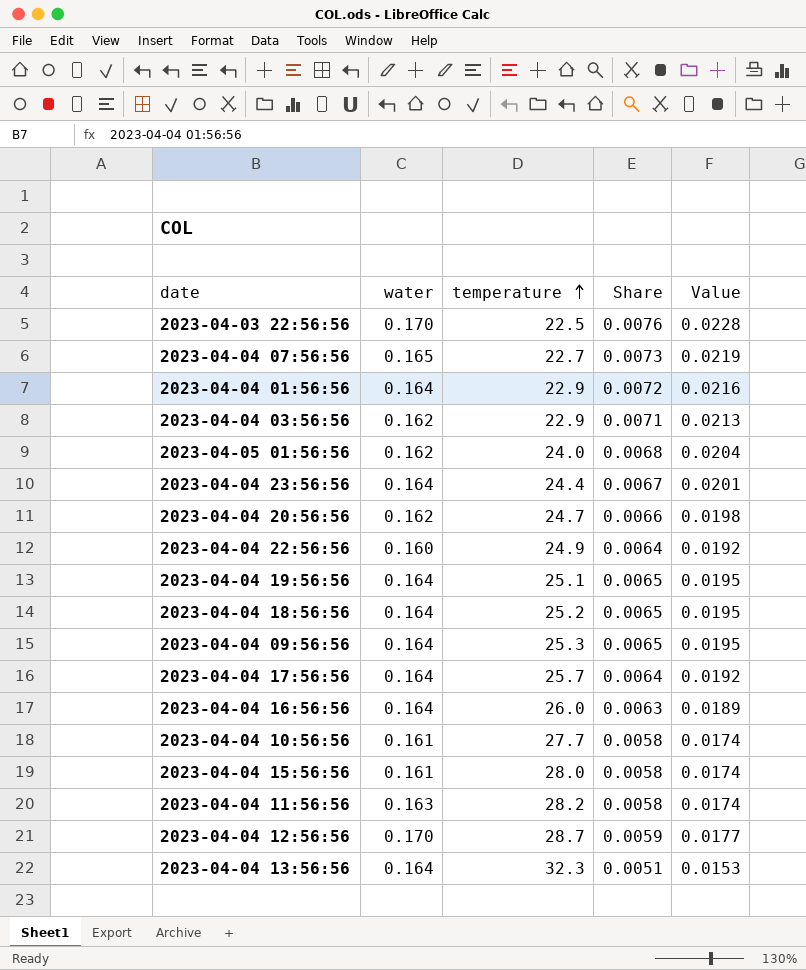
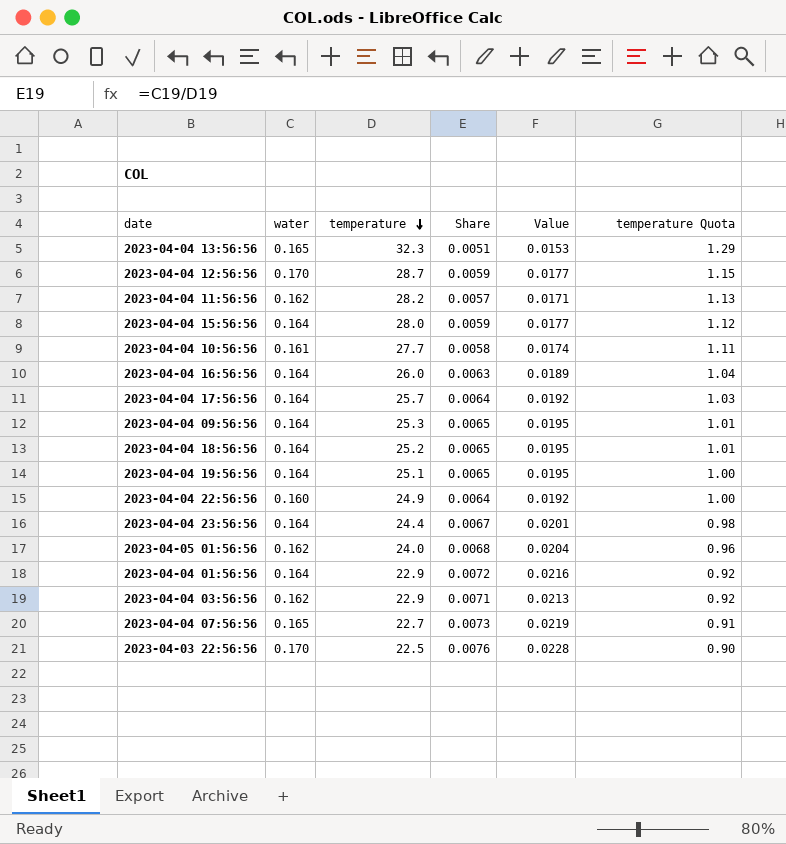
row order: temperature ascending -> temperature descending
column temperature Quota | formula: none -> [temperature] * 0.04
row 2023-04-04 20:56:56: 0.162 | 24.7 | 0.0066 | 0.0198 -> none
2023-04-04 13:56:56 | water: 0.164 -> 0.165
2023-04-04 11:56:56 | water: 0.163 -> 0.162
2023-04-04 11:56:56 | Share: 0.0058 -> 0.0057
2023-04-04 11:56:56 | Value: 0.0174 -> 0.0171
2023-04-04 15:56:56 | water: 0.161 -> 0.164
2023-04-04 15:56:56 | Share: 0.0058 -> 0.0059
2023-04-04 15:56:56 | Value: 0.0174 -> 0.0177

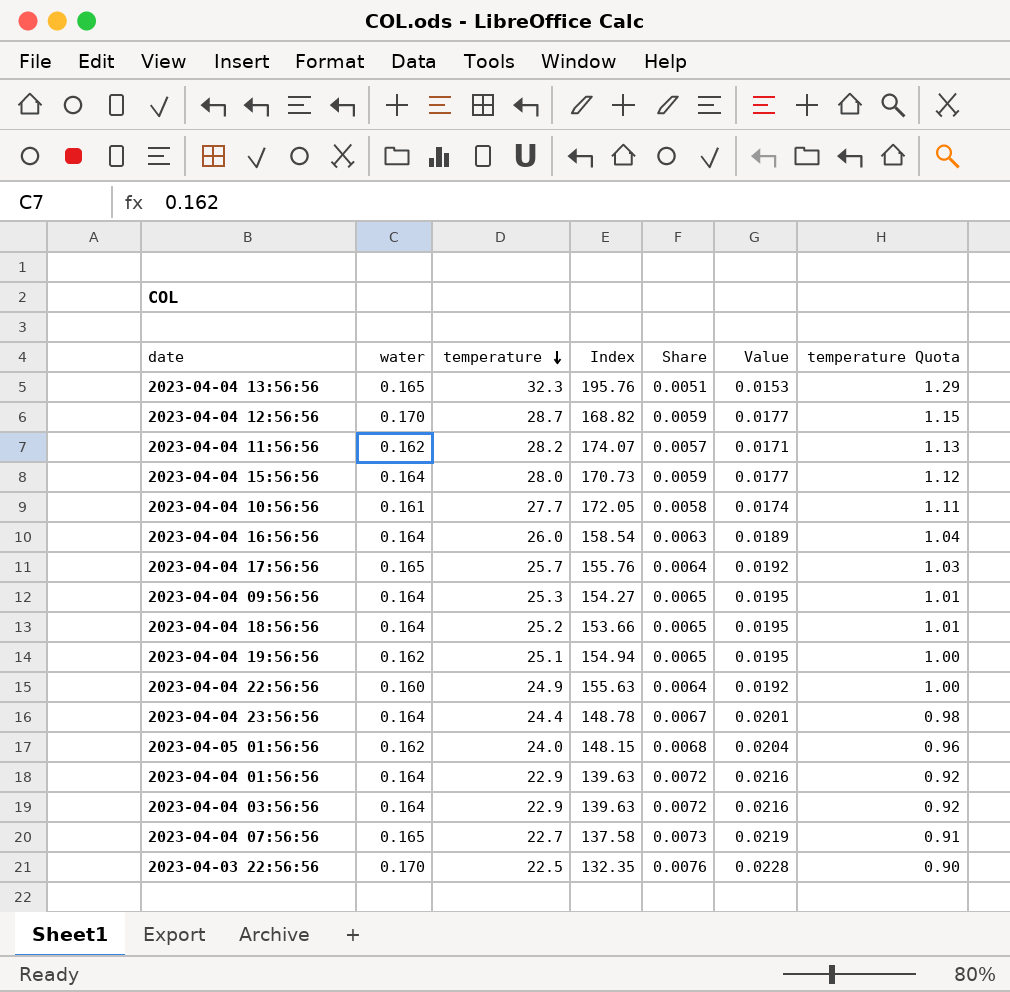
column Index | formula: none -> [temperature] / [water]
2023-04-04 17:56:56 | water: 0.164 -> 0.165
2023-04-04 19:56:56 | water: 0.164 -> 0.162
2023-04-04 03:56:56 | water: 0.162 -> 0.164
2023-04-04 03:56:56 | Share: 0.0071 -> 0.0072
2023-04-04 03:56:56 | Value: 0.0213 -> 0.0216

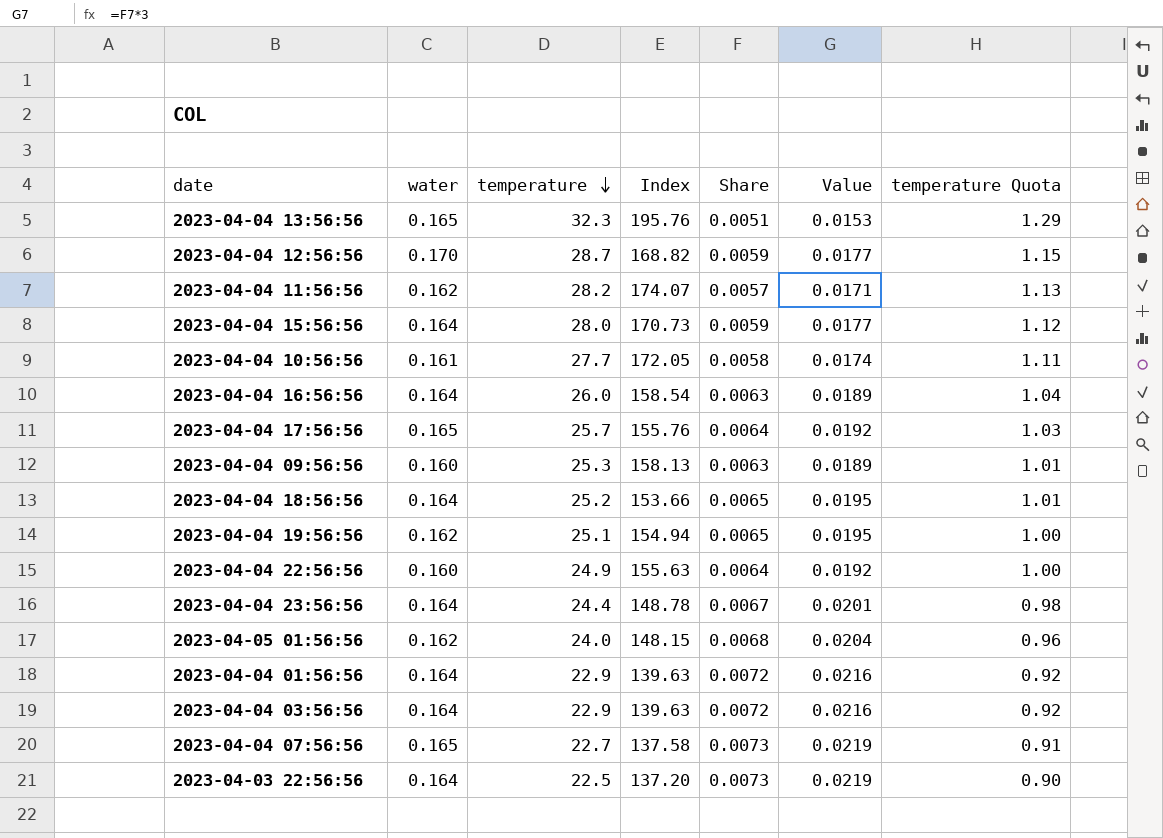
2023-04-04 09:56:56 | water: 0.164 -> 0.160
2023-04-04 09:56:56 | Index: 154.27 -> 158.13
2023-04-04 09:56:56 | Share: 0.0065 -> 0.0063
2023-04-04 09:56:56 | Value: 0.0195 -> 0.0189
2023-04-03 22:56:56 | water: 0.170 -> 0.164
2023-04-03 22:56:56 | Index: 132.35 -> 137.20
2023-04-03 22:56:56 | Share: 0.0076 -> 0.0073
2023-04-03 22:56:56 | Value: 0.0228 -> 0.0219

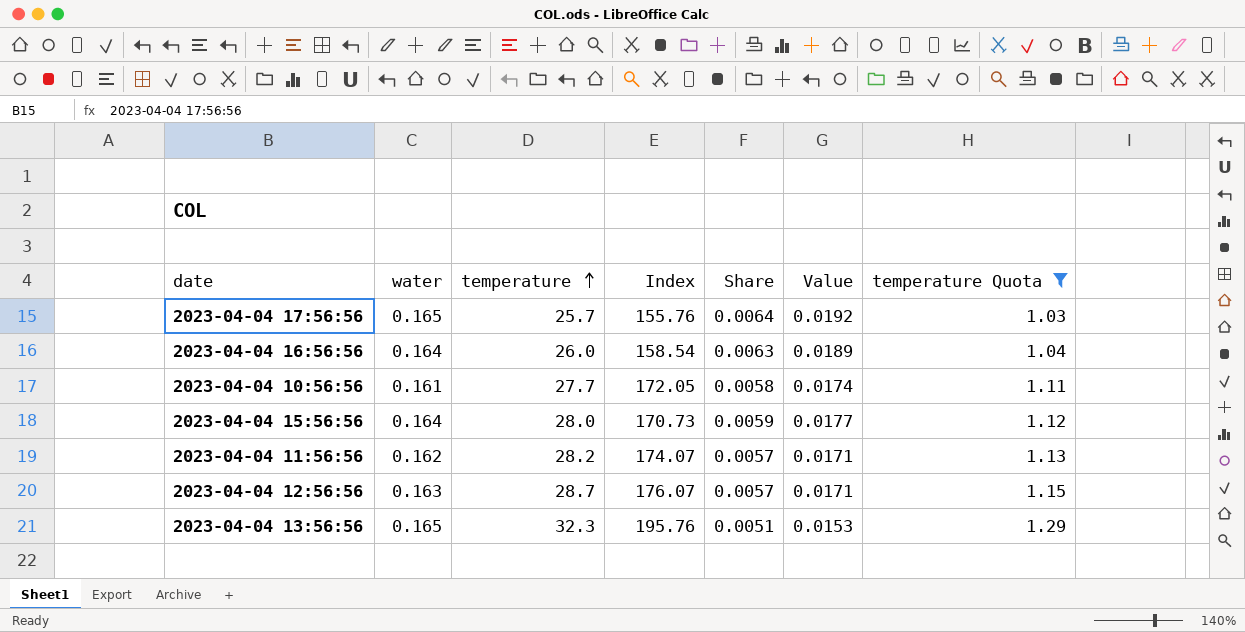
filter: none -> temperature Quota >= 1.03
row order: temperature descending -> temperature ascending
2023-04-04 12:56:56 | water: 0.170 -> 0.163
2023-04-04 12:56:56 | Index: 168.82 -> 176.07
2023-04-04 12:56:56 | Share: 0.0059 -> 0.0057
2023-04-04 12:56:56 | Value: 0.0177 -> 0.0171

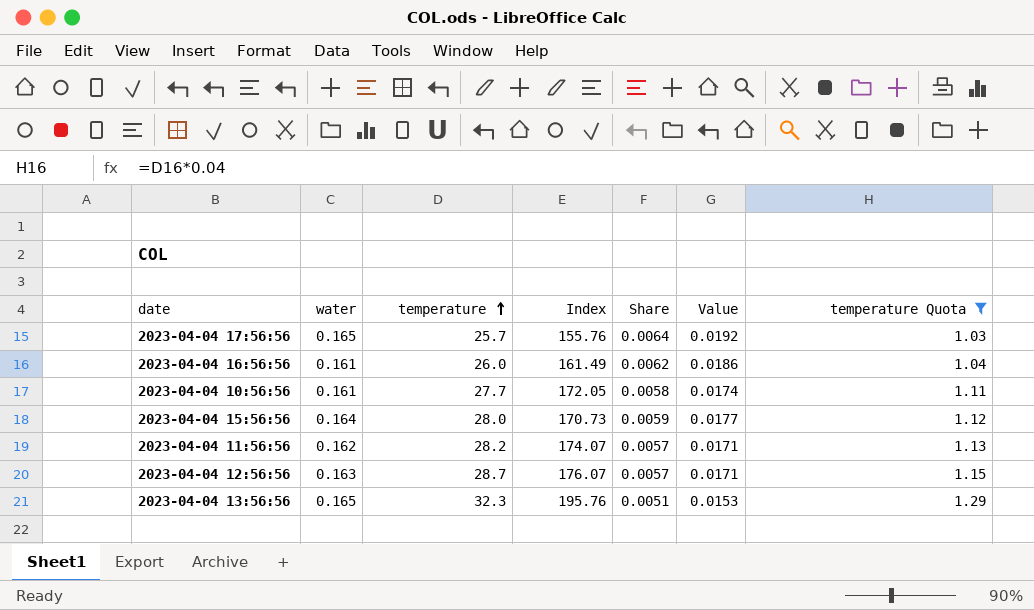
2023-04-04 16:56:56 | water: 0.164 -> 0.161
2023-04-04 16:56:56 | Index: 158.54 -> 161.49
2023-04-04 16:56:56 | Share: 0.0063 -> 0.0062
2023-04-04 16:56:56 | Value: 0.0189 -> 0.0186

